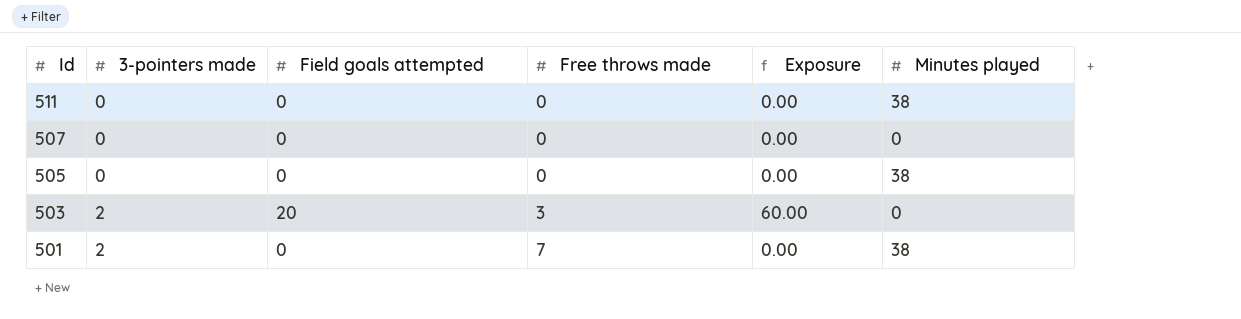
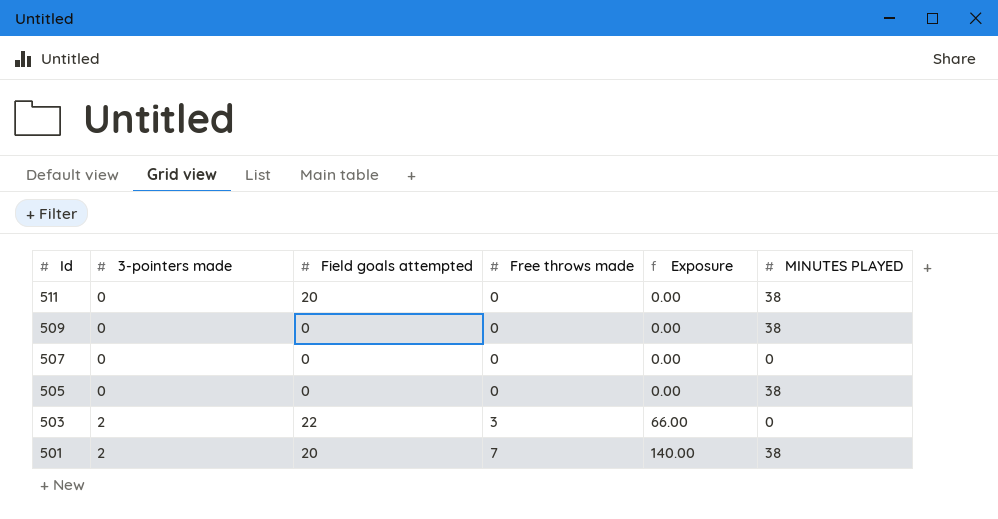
column name: Minutes played -> MINUTES PLAYED
511 | Field goals attempted: 0 -> 20
row 509: none -> 0 | 0 | 0 | 0.00 | 38
503 | Field goals attempted: 20 -> 22
503 | Exposure: 60.00 -> 66.00
501 | Field goals attempted: 0 -> 20
501 | Exposure: 0.00 -> 140.00

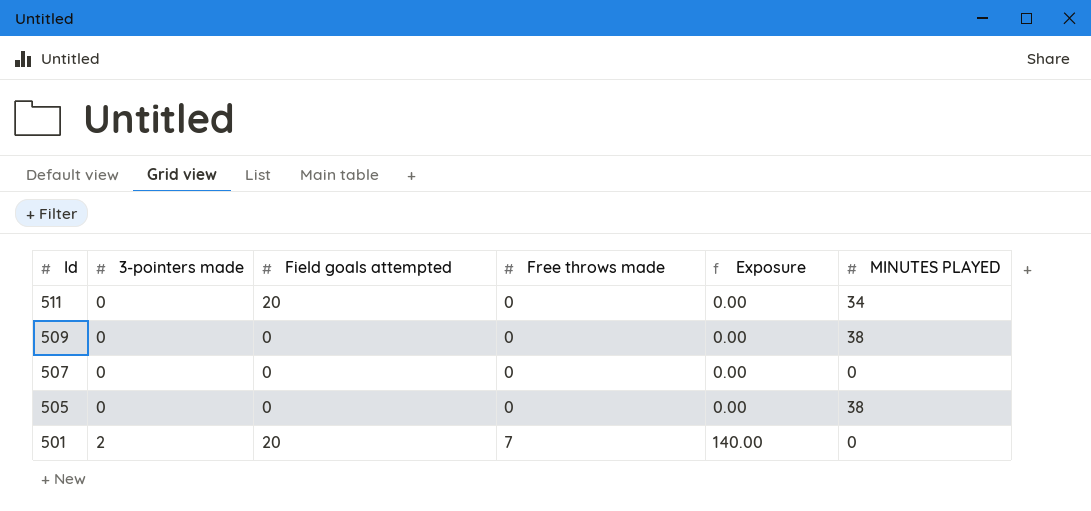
row 503: 2 | 22 | 3 | 66.00 | 0 -> none
511 | MINUTES PLAYED: 38 -> 34
501 | MINUTES PLAYED: 38 -> 0

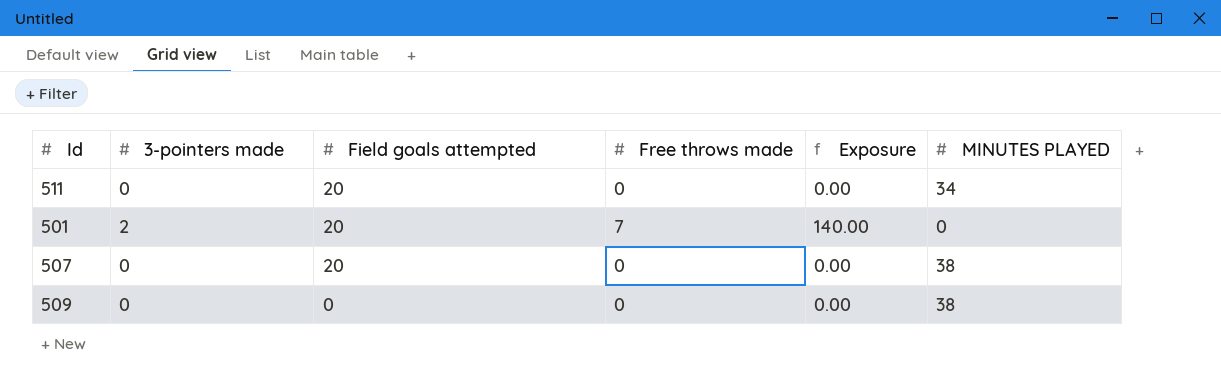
row order: Id descending -> Field goals attempted descending
row 505: 0 | 0 | 0 | 0.00 | 38 -> none
507 | Field goals attempted: 0 -> 20
507 | MINUTES PLAYED: 0 -> 38

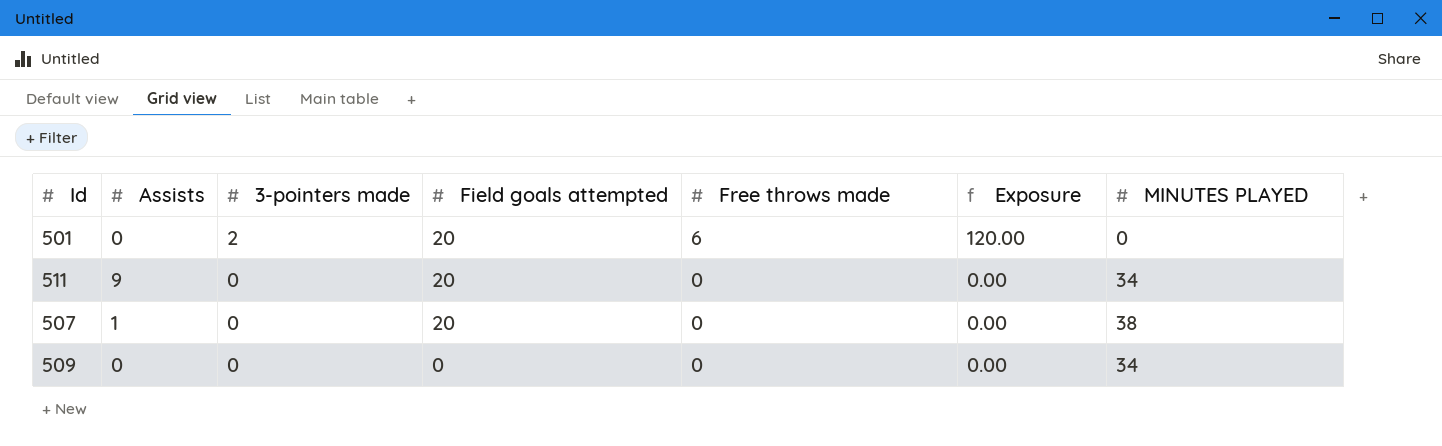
row order: Field goals attempted descending -> 3-pointers made descending
column Assists | position: none -> 2
501 | Free throws made: 7 -> 6
501 | Exposure: 140.00 -> 120.00
509 | MINUTES PLAYED: 38 -> 34

